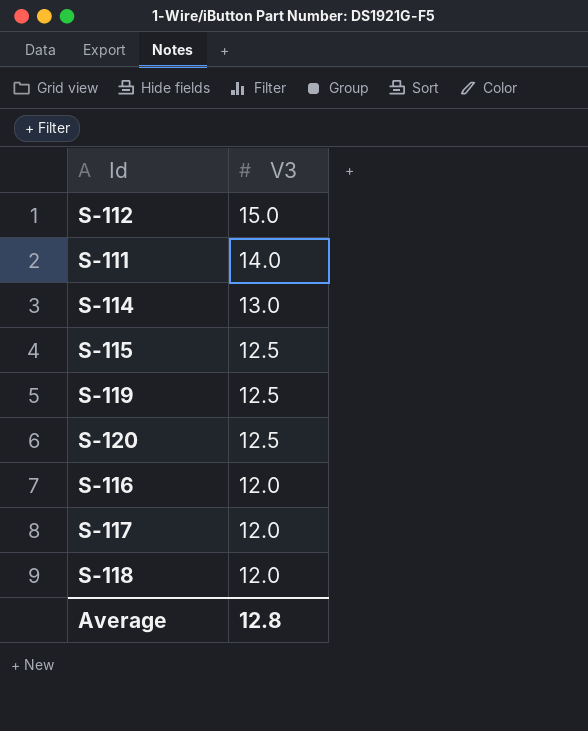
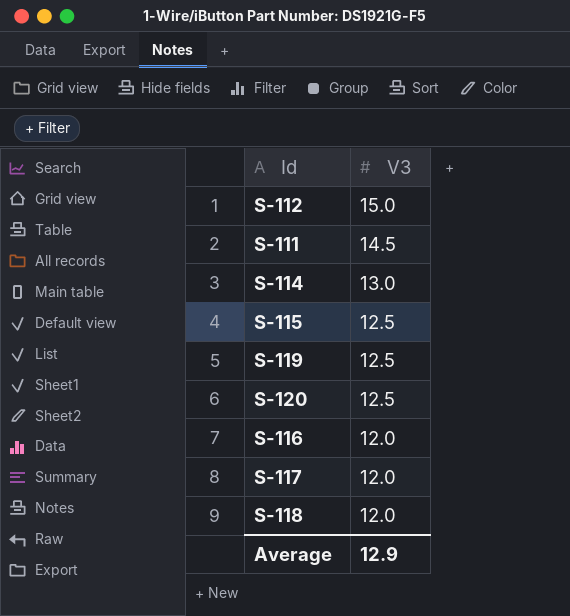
S-111 | V3: 14.0 -> 14.5
Average | V3: 12.8 -> 12.9

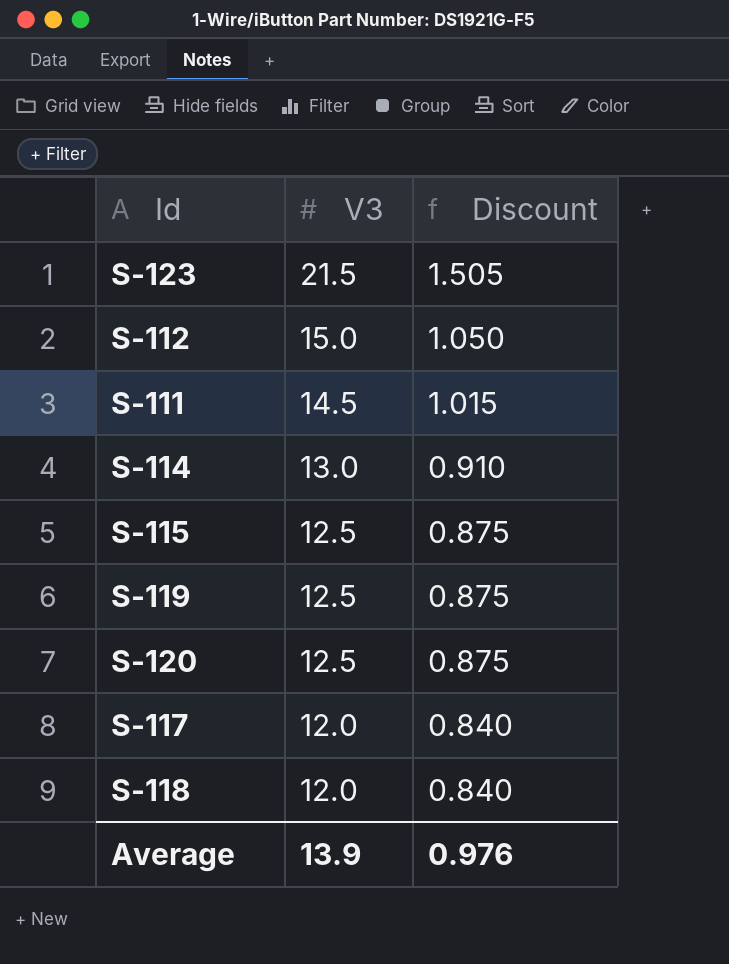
column Discount | formula: none -> [V3] * 0.07
row S-116: 12.0 -> none
row S-123: none -> 21.5 | 1.505
Average | V3: 12.9 -> 13.9

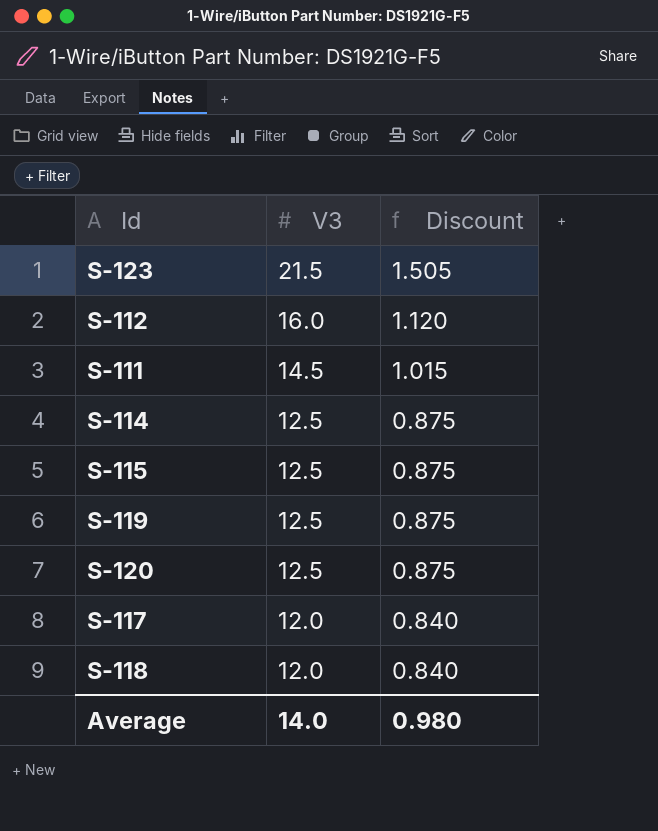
S-112 | V3: 15.0 -> 16.0
S-112 | Discount: 1.050 -> 1.120
S-114 | V3: 13.0 -> 12.5
S-114 | Discount: 0.910 -> 0.875
Average | V3: 13.9 -> 14.0
Average | Discount: 0.976 -> 0.980

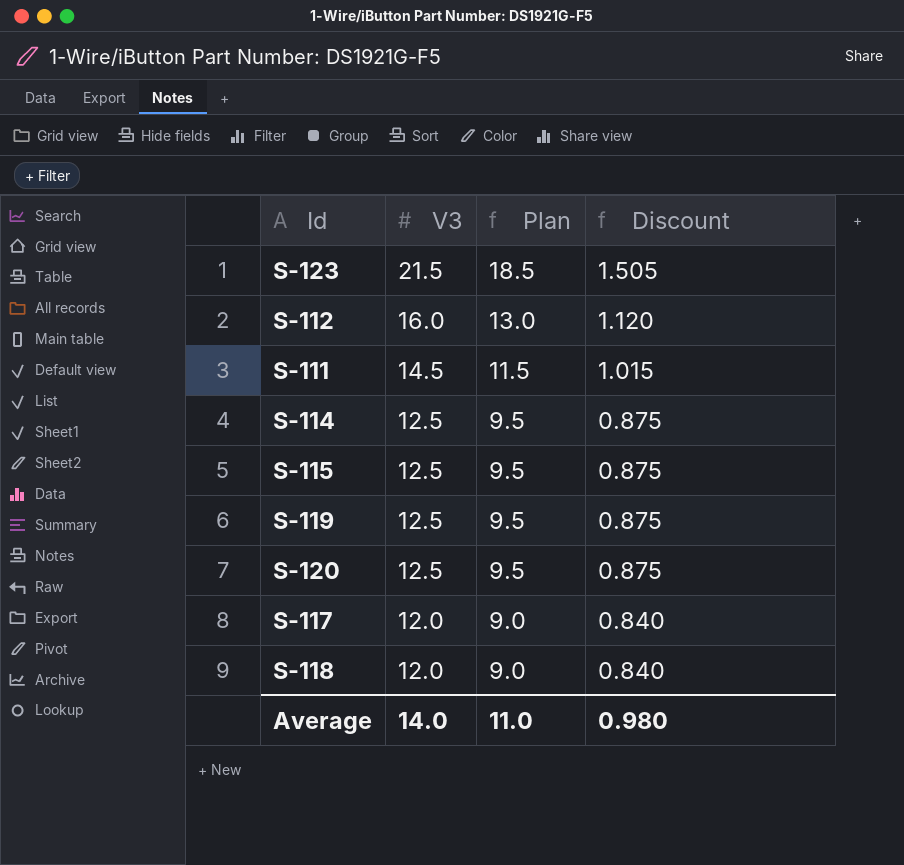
column Plan | formula: none -> [V3] - 3

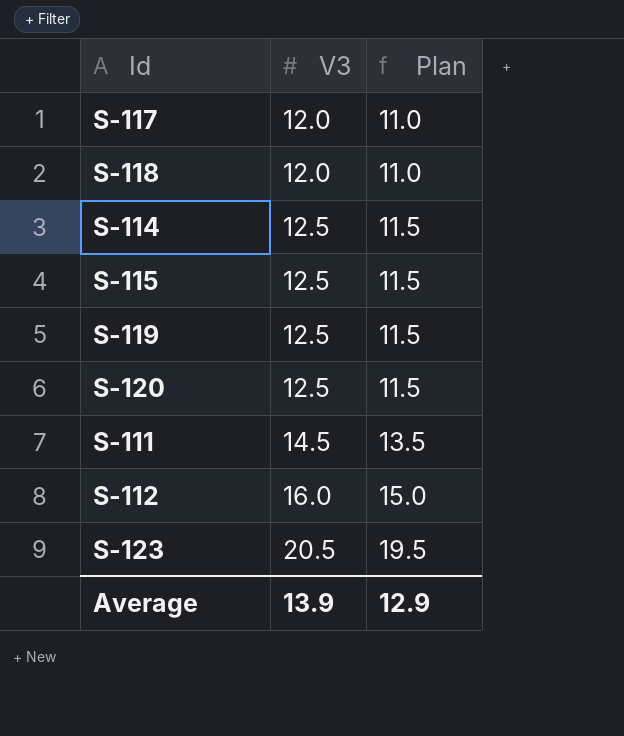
row order: V3 descending -> V3 ascending
column Discount | formula: [V3] * 0.07 -> none
column Plan | formula: [V3] - 3 -> [V3] - 1
S-123 | V3: 21.5 -> 20.5
Average | V3: 14.0 -> 13.9
Average | Plan: 11.0 -> 12.9

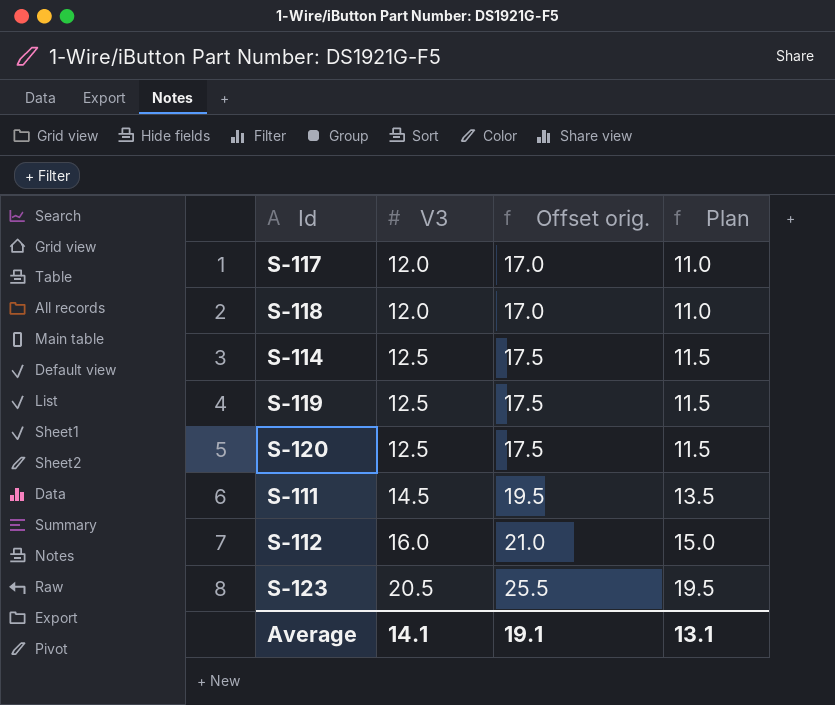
column Offset orig. | formula: none -> [V3] + 5
row S-115: 12.5 | 11.5 -> none
Average | V3: 13.9 -> 14.1
Average | Plan: 12.9 -> 13.1

